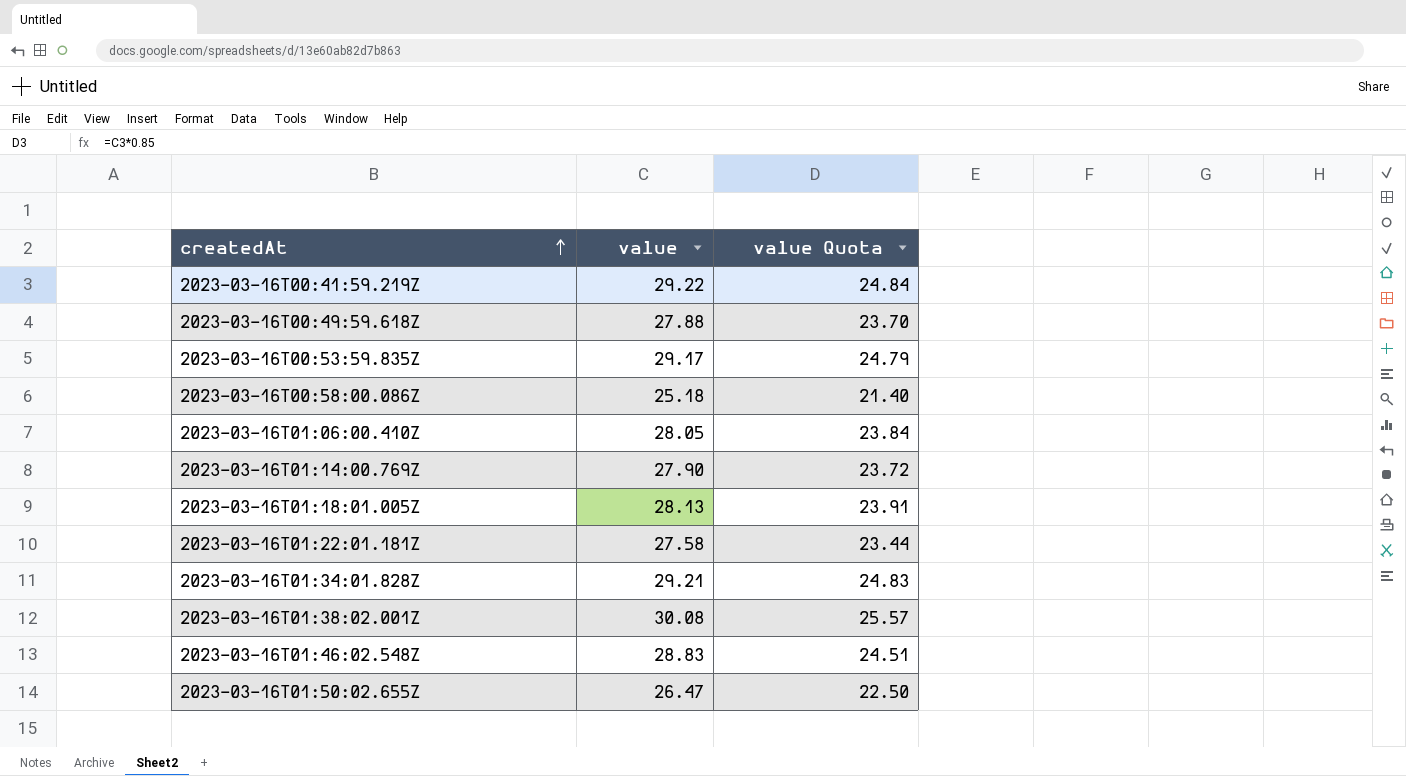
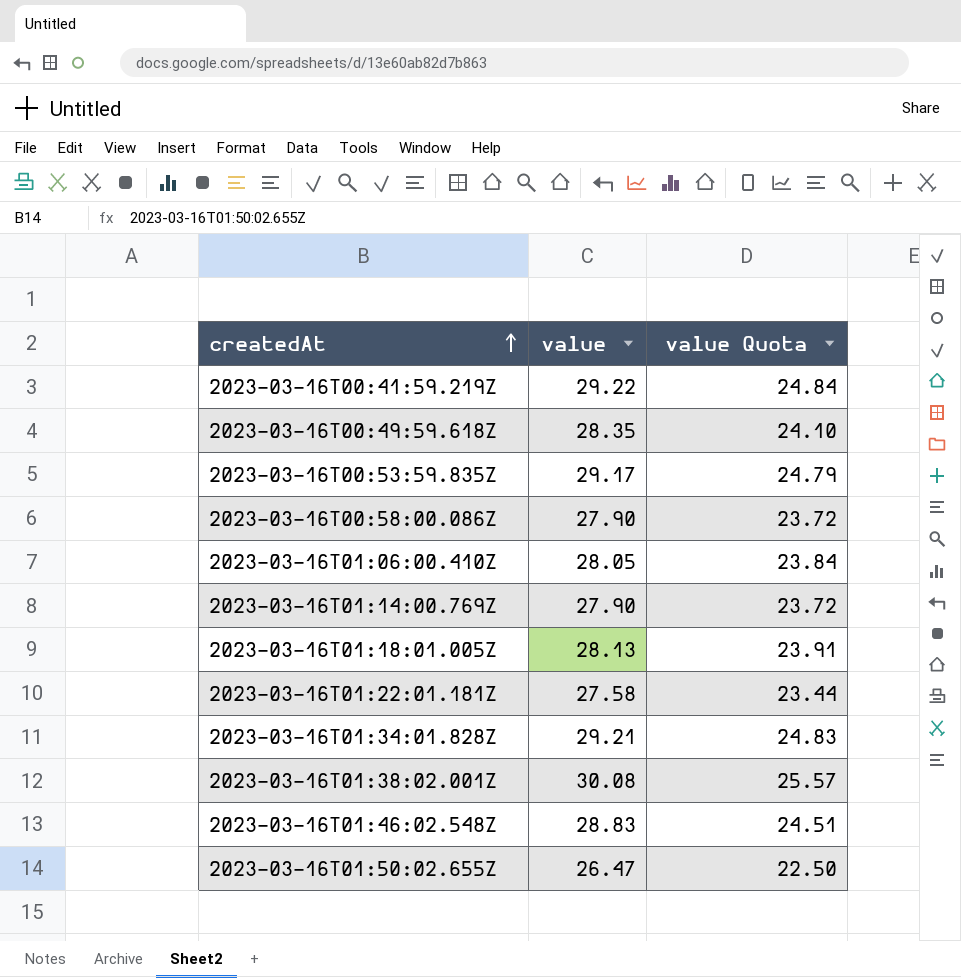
2023-03-16T00:49:59.618Z | value: 27.88 -> 28.35
2023-03-16T00:49:59.618Z | value Quota: 23.70 -> 24.10
2023-03-16T00:58:00.086Z | value: 25.18 -> 27.90
2023-03-16T00:58:00.086Z | value Quota: 21.40 -> 23.72

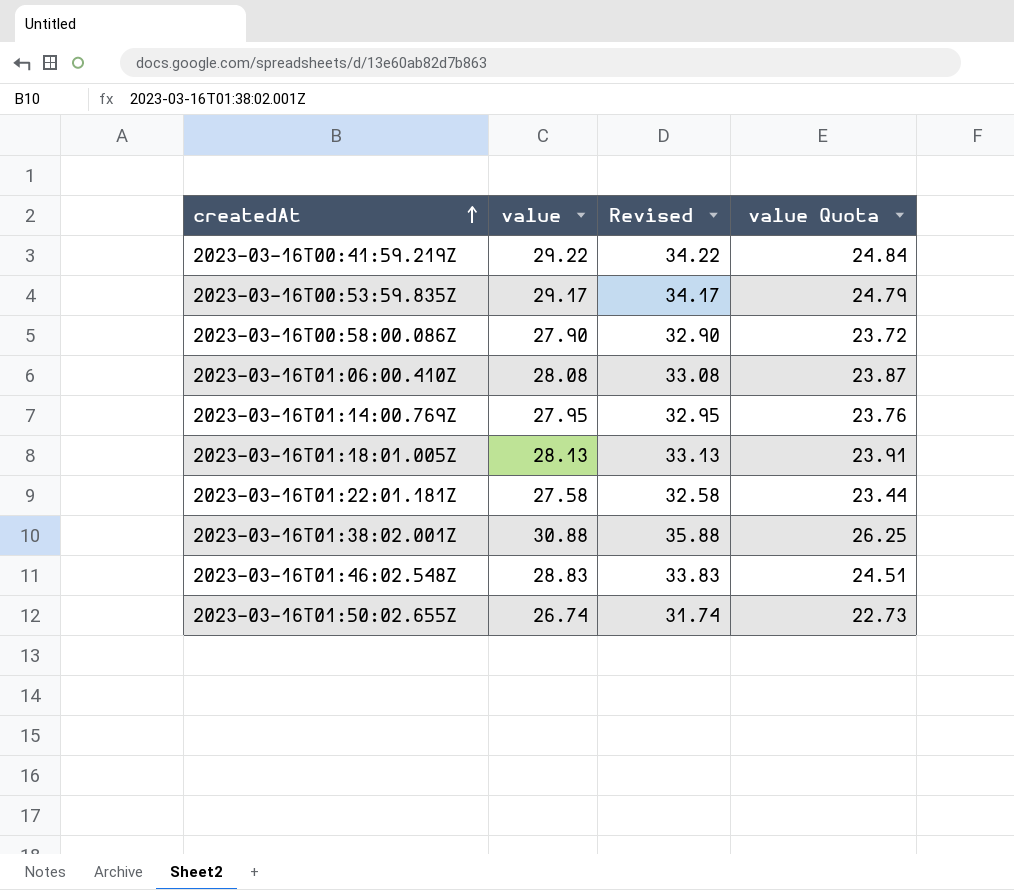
column Revised | formula: none -> [value] + 5
row 2023-03-16T00:49:59.618Z: 28.35 | 24.10 -> none
row 2023-03-16T01:34:01.828Z: 29.21 | 24.83 -> none
2023-03-16T01:06:00.410Z | value: 28.05 -> 28.08
2023-03-16T01:06:00.410Z | value Quota: 23.84 -> 23.87
2023-03-16T01:14:00.769Z | value: 27.90 -> 27.95
2023-03-16T01:14:00.769Z | value Quota: 23.72 -> 23.76
2023-03-16T01:38:02.001Z | value: 30.08 -> 30.88
2023-03-16T01:38:02.001Z | value Quota: 25.57 -> 26.25
2023-03-16T01:50:02.655Z | value: 26.47 -> 26.74
2023-03-16T01:50:02.655Z | value Quota: 22.50 -> 22.73

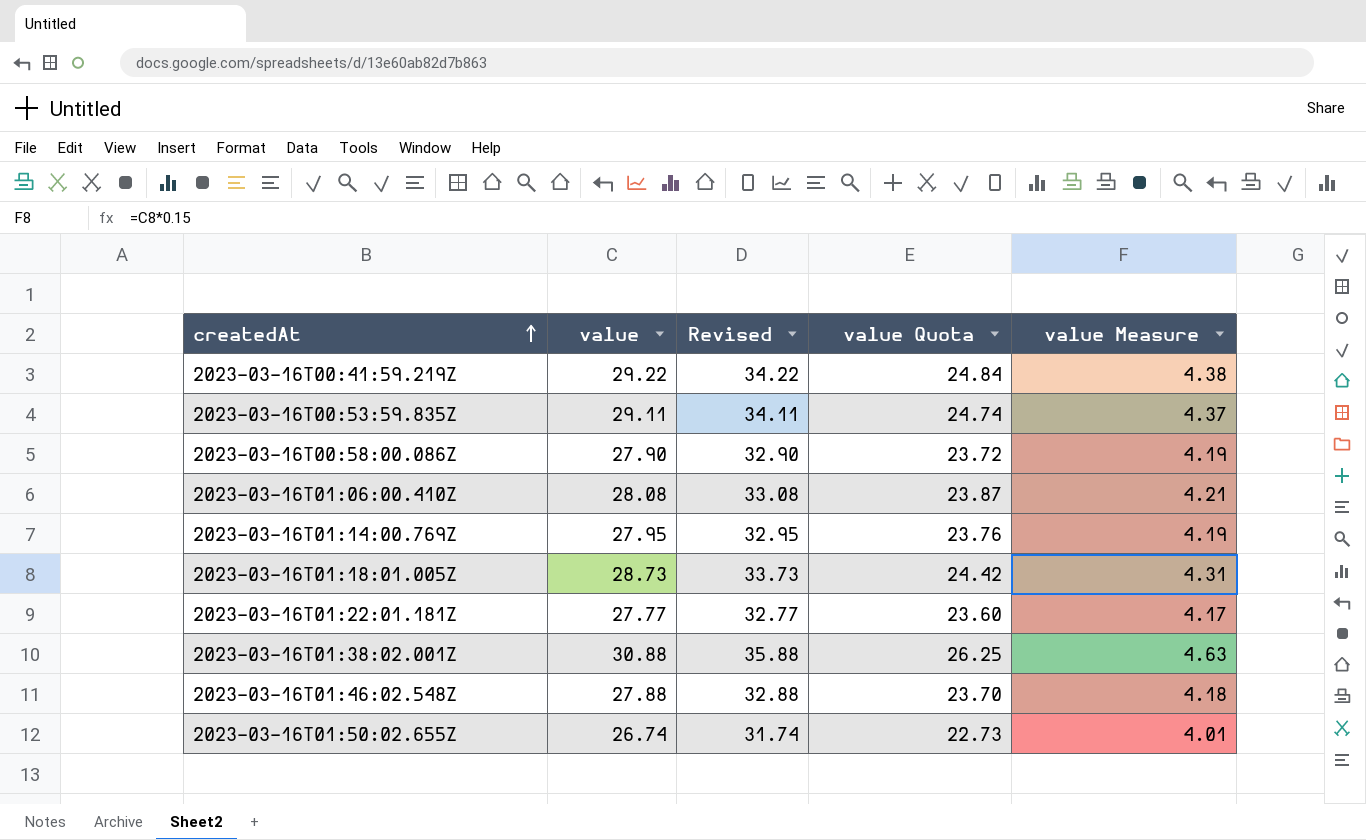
column value Measure | formula: none -> [value] * 0.15
2023-03-16T00:53:59.835Z | value: 29.17 -> 29.11
2023-03-16T00:53:59.835Z | Revised: 34.17 -> 34.11
2023-03-16T00:53:59.835Z | value Quota: 24.79 -> 24.74
2023-03-16T01:18:01.005Z | value: 28.13 -> 28.73
2023-03-16T01:18:01.005Z | Revised: 33.13 -> 33.73
2023-03-16T01:18:01.005Z | value Quota: 23.91 -> 24.42
2023-03-16T01:22:01.181Z | value: 27.58 -> 27.77
2023-03-16T01:22:01.181Z | Revised: 32.58 -> 32.77
2023-03-16T01:22:01.181Z | value Quota: 23.44 -> 23.60
2023-03-16T01:46:02.548Z | value: 28.83 -> 27.88
2023-03-16T01:46:02.548Z | Revised: 33.83 -> 32.88
2023-03-16T01:46:02.548Z | value Quota: 24.51 -> 23.70

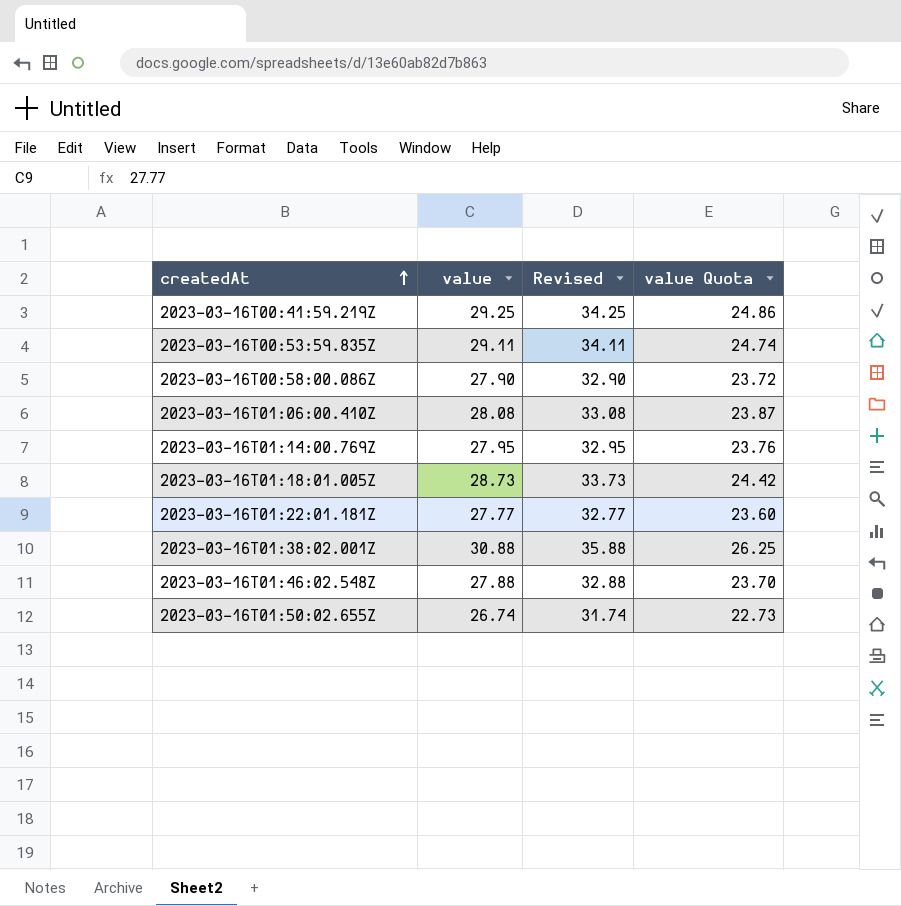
column value Measure | formula: [value] * 0.15 -> none
2023-03-16T00:41:59.219Z | value: 29.22 -> 29.25
2023-03-16T00:41:59.219Z | Revised: 34.22 -> 34.25
2023-03-16T00:41:59.219Z | value Quota: 24.84 -> 24.86

